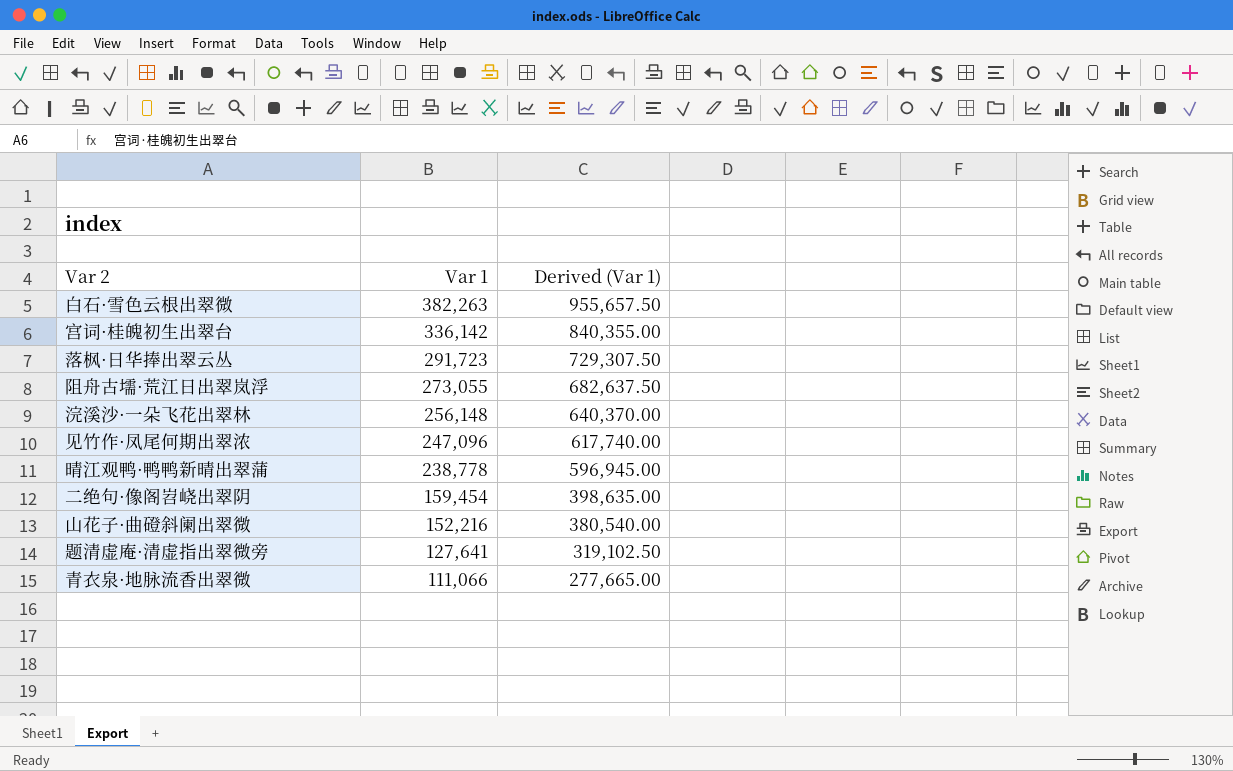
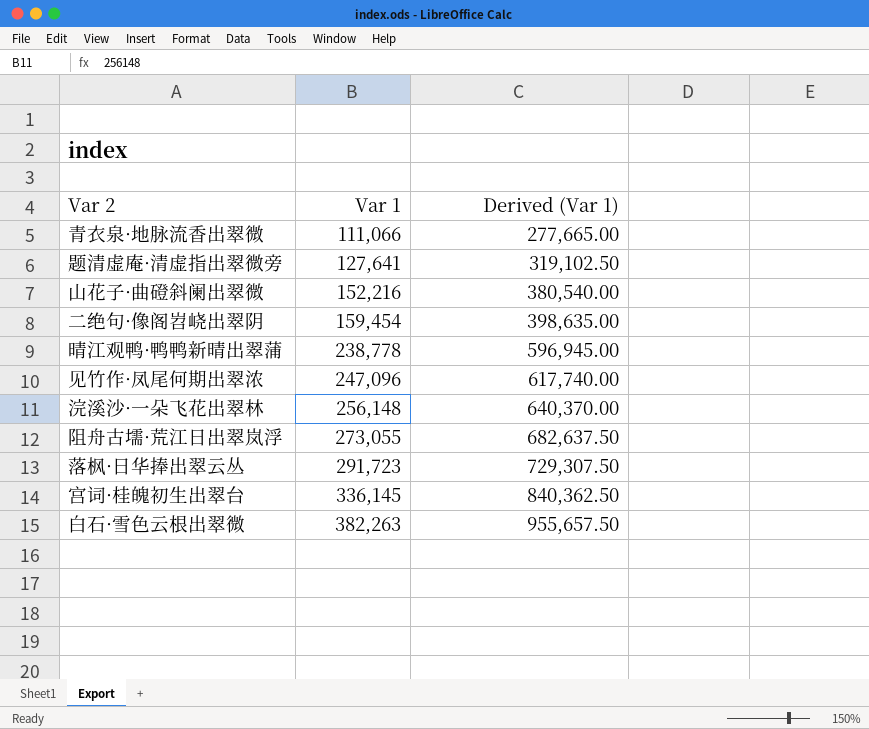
row order: Var 1 descending -> Var 1 ascending
宫词·桂魄初生出翠台 | Var 1: 336,142 -> 336,145
宫词·桂魄初生出翠台 | Derived (Var 1): 840,355.00 -> 840,362.50

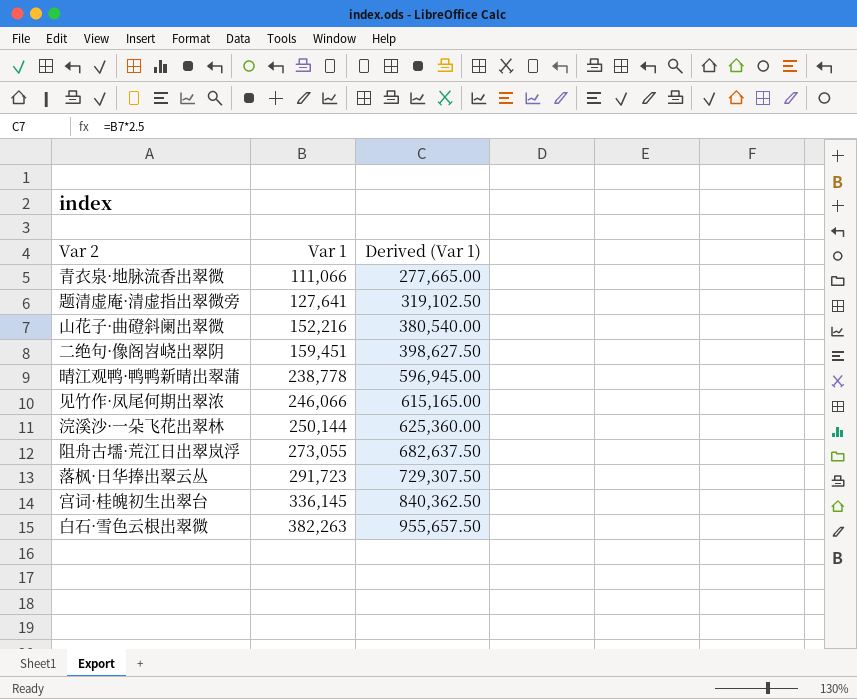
二绝句·像阁岧峣出翠阴 | Var 1: 159,454 -> 159,451
二绝句·像阁岧峣出翠阴 | Derived (Var 1): 398,635.00 -> 398,627.50
见竹作·凤尾何期出翠浓 | Var 1: 247,096 -> 246,066
见竹作·凤尾何期出翠浓 | Derived (Var 1): 617,740.00 -> 615,165.00
浣溪沙·一朵飞花出翠林 | Var 1: 256,148 -> 250,144
浣溪沙·一朵飞花出翠林 | Derived (Var 1): 640,370.00 -> 625,360.00

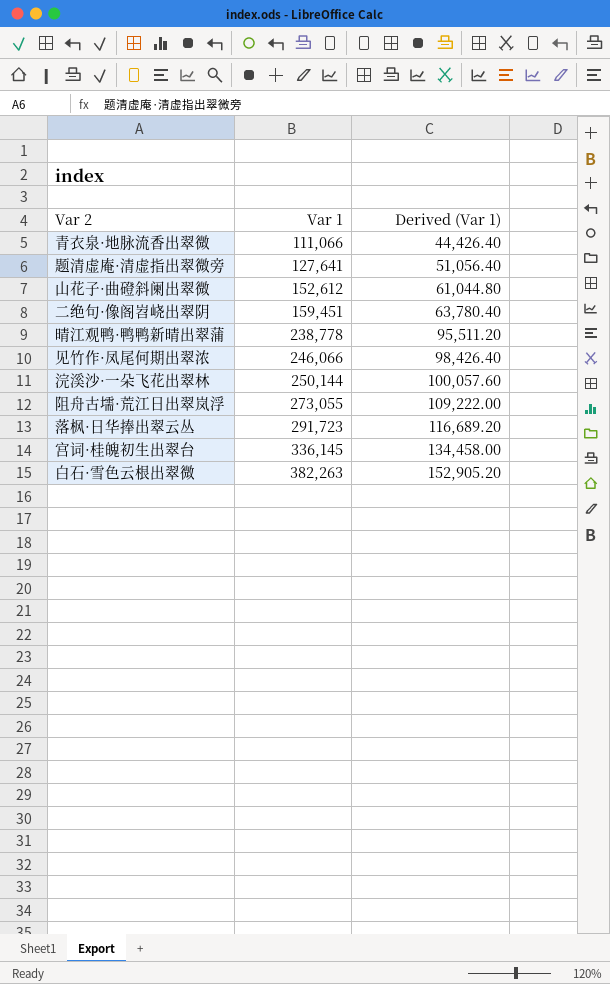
column Derived (Var 1) | formula: [Var 1] * 2.5 -> [Var 1] * 0.4
山花子·曲磴斜阑出翠微 | Var 1: 152,216 -> 152,612

